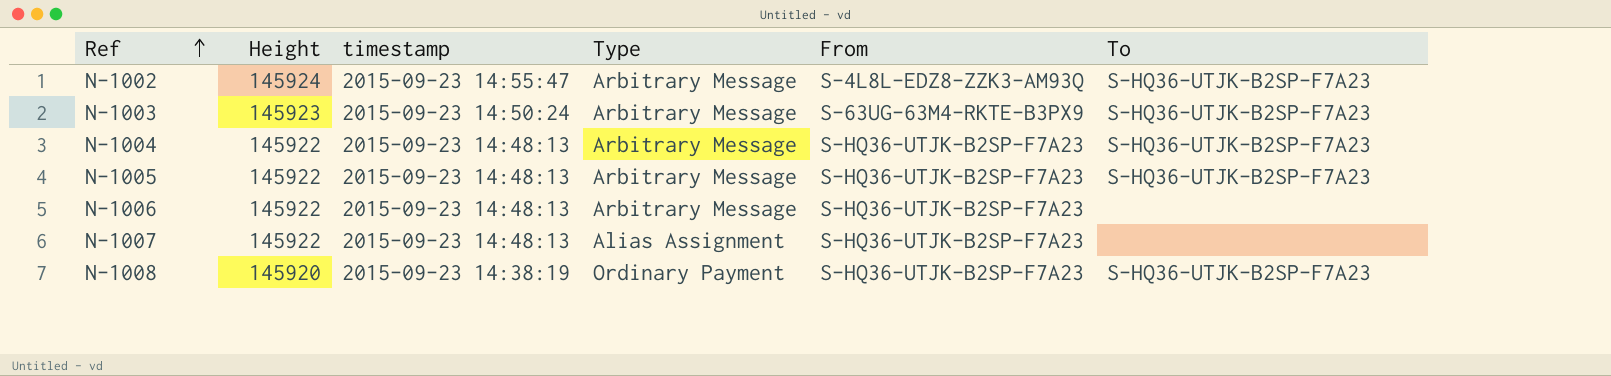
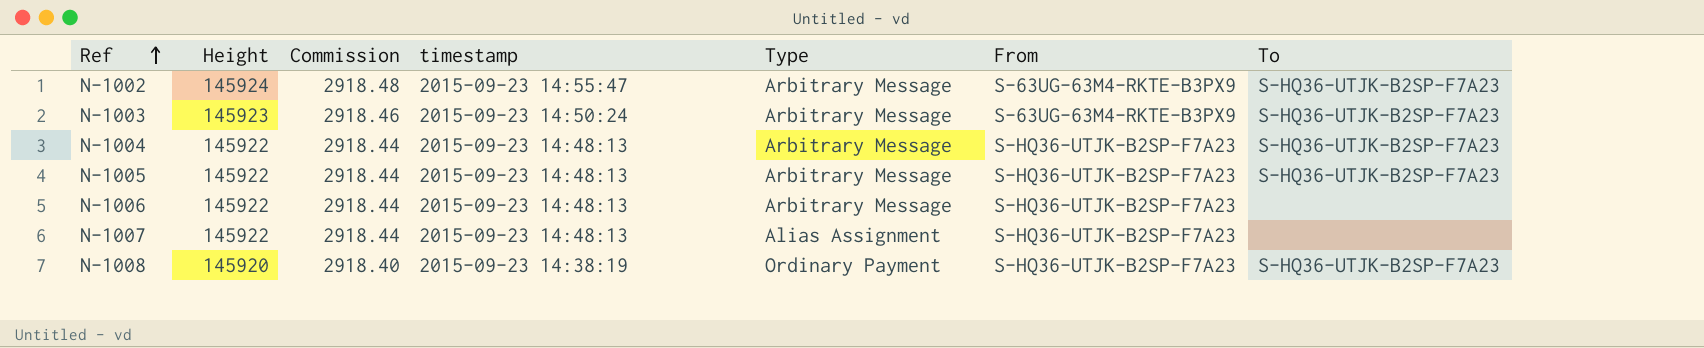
column Commission | formula: none -> [Height] * 0.02
N-1002 | From: S-4L8L-EDZ8-ZZK3-AM93Q -> S-63UG-63M4-RKTE-B3PX9

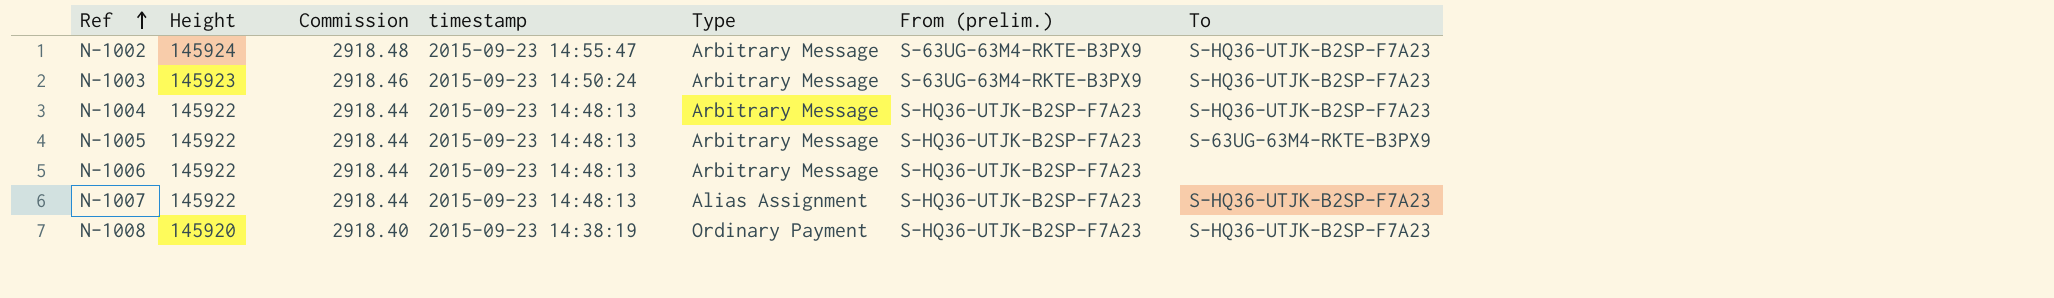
column name: From -> From (prelim.)
N-1005 | To: S-HQ36-UTJK-B2SP-F7A23 -> S-63UG-63M4-RKTE-B3PX9
N-1007 | To: none -> S-HQ36-UTJK-B2SP-F7A23

